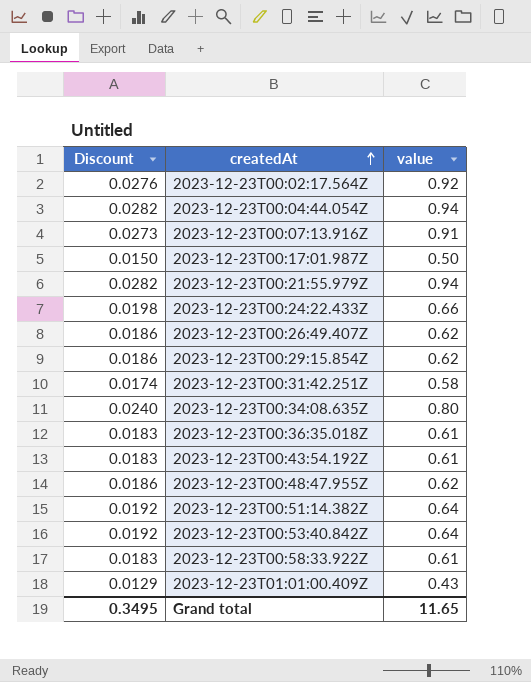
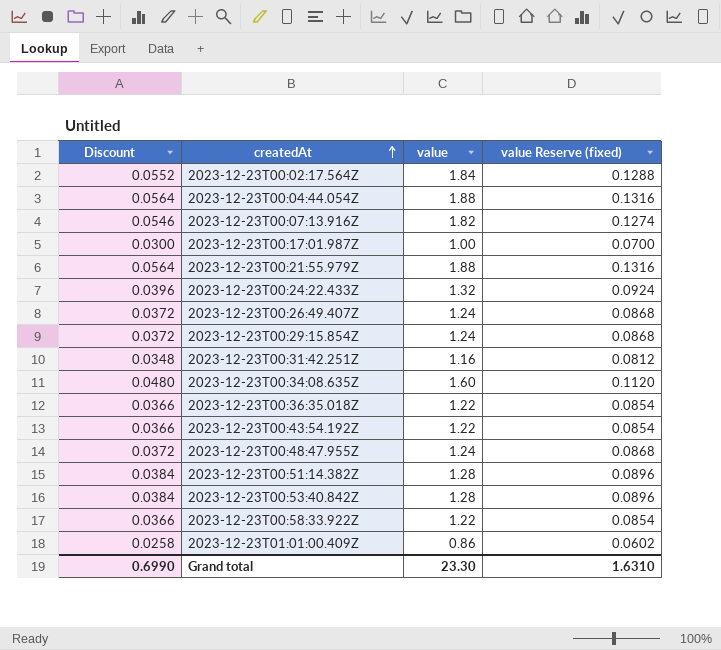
column value Reserve (fixed) | formula: none -> [value] * 0.07
2023-12-23T00:02:17.564Z | Discount: 0.0276 -> 0.0552
2023-12-23T00:02:17.564Z | value: 0.92 -> 1.84
2023-12-23T00:04:44.054Z | Discount: 0.0282 -> 0.0564
2023-12-23T00:04:44.054Z | value: 0.94 -> 1.88
2023-12-23T00:07:13.916Z | Discount: 0.0273 -> 0.0546
2023-12-23T00:07:13.916Z | value: 0.91 -> 1.82
2023-12-23T00:17:01.987Z | Discount: 0.0150 -> 0.0300
2023-12-23T00:17:01.987Z | value: 0.50 -> 1.00
2023-12-23T00:21:55.979Z | Discount: 0.0282 -> 0.0564
2023-12-23T00:21:55.979Z | value: 0.94 -> 1.88
2023-12-23T00:24:22.433Z | Discount: 0.0198 -> 0.0396
2023-12-23T00:24:22.433Z | value: 0.66 -> 1.32
2023-12-23T00:26:49.407Z | Discount: 0.0186 -> 0.0372
2023-12-23T00:26:49.407Z | value: 0.62 -> 1.24
2023-12-23T00:29:15.854Z | Discount: 0.0186 -> 0.0372
2023-12-23T00:29:15.854Z | value: 0.62 -> 1.24
2023-12-23T00:31:42.251Z | Discount: 0.0174 -> 0.0348
2023-12-23T00:31:42.251Z | value: 0.58 -> 1.16
2023-12-23T00:34:08.635Z | Discount: 0.0240 -> 0.0480
2023-12-23T00:34:08.635Z | value: 0.80 -> 1.60
2023-12-23T00:36:35.018Z | Discount: 0.0183 -> 0.0366
2023-12-23T00:36:35.018Z | value: 0.61 -> 1.22
2023-12-23T00:43:54.192Z | Discount: 0.0183 -> 0.0366
2023-12-23T00:43:54.192Z | value: 0.61 -> 1.22
2023-12-23T00:48:47.955Z | Discount: 0.0186 -> 0.0372
2023-12-23T00:48:47.955Z | value: 0.62 -> 1.24
2023-12-23T00:51:14.382Z | Discount: 0.0192 -> 0.0384
2023-12-23T00:51:14.382Z | value: 0.64 -> 1.28
2023-12-23T00:53:40.842Z | Discount: 0.0192 -> 0.0384
2023-12-23T00:53:40.842Z | value: 0.64 -> 1.28
2023-12-23T00:58:33.922Z | Discount: 0.0183 -> 0.0366
2023-12-23T00:58:33.922Z | value: 0.61 -> 1.22
2023-12-23T01:01:00.409Z | Discount: 0.0129 -> 0.0258
2023-12-23T01:01:00.409Z | value: 0.43 -> 0.86
Grand total | Discount: 0.3495 -> 0.6990
Grand total | value: 11.65 -> 23.30

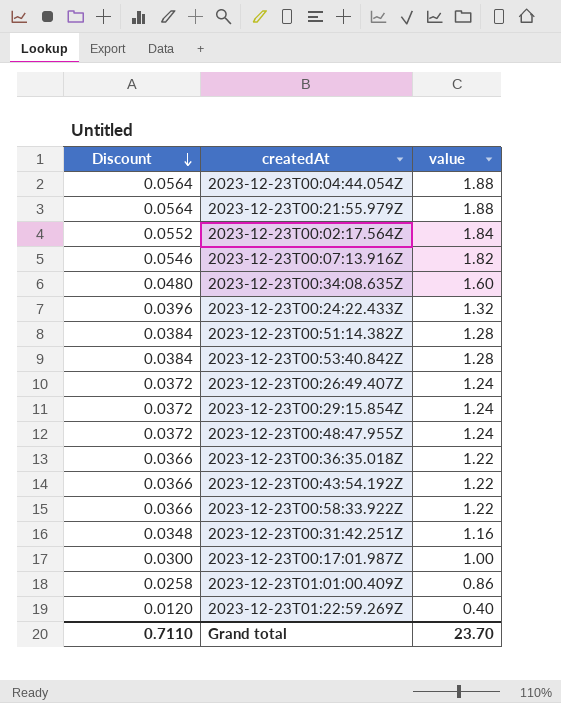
row order: createdAt ascending -> Discount descending
column value Reserve (fixed) | formula: [value] * 0.07 -> none
row 2023-12-23T01:22:59.269Z: none -> 0.0120 | 0.40
Grand total | Discount: 0.6990 -> 0.7110
Grand total | value: 23.30 -> 23.70

